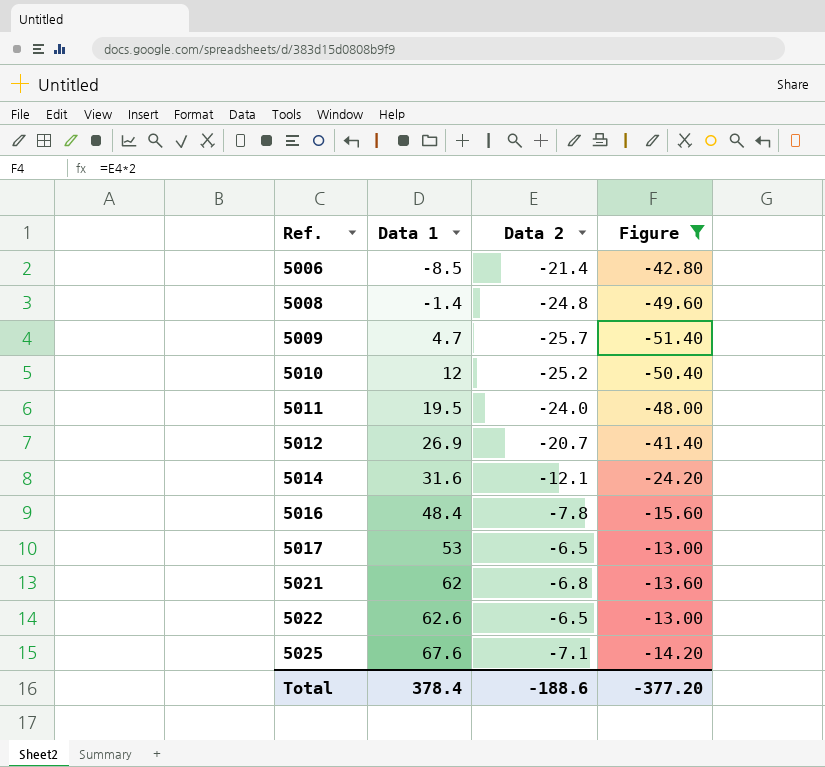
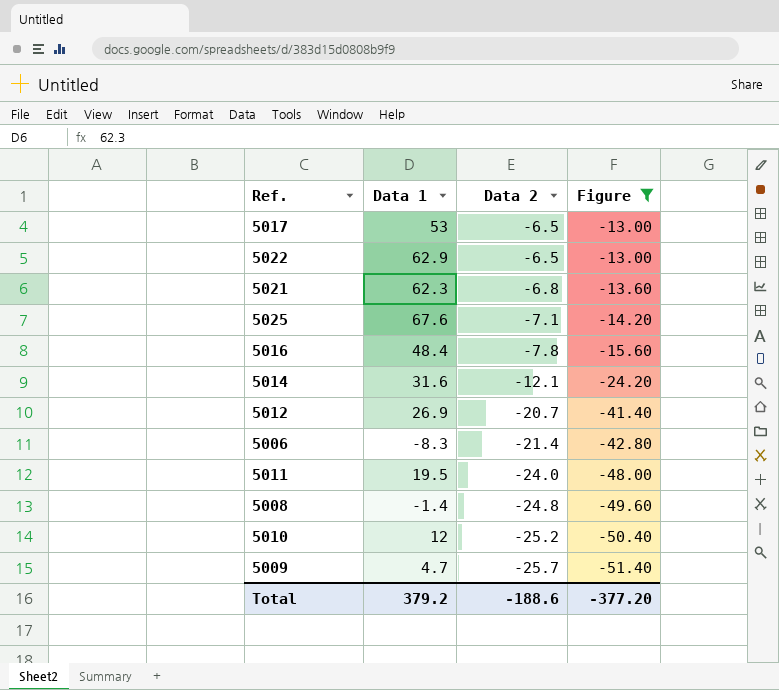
row order: Ref. ascending -> Data 2 descending
5022 | Data 1: 62.6 -> 62.9
5021 | Data 1: 62 -> 62.3
5006 | Data 1: -8.5 -> -8.3
Total | Data 1: 378.4 -> 379.2

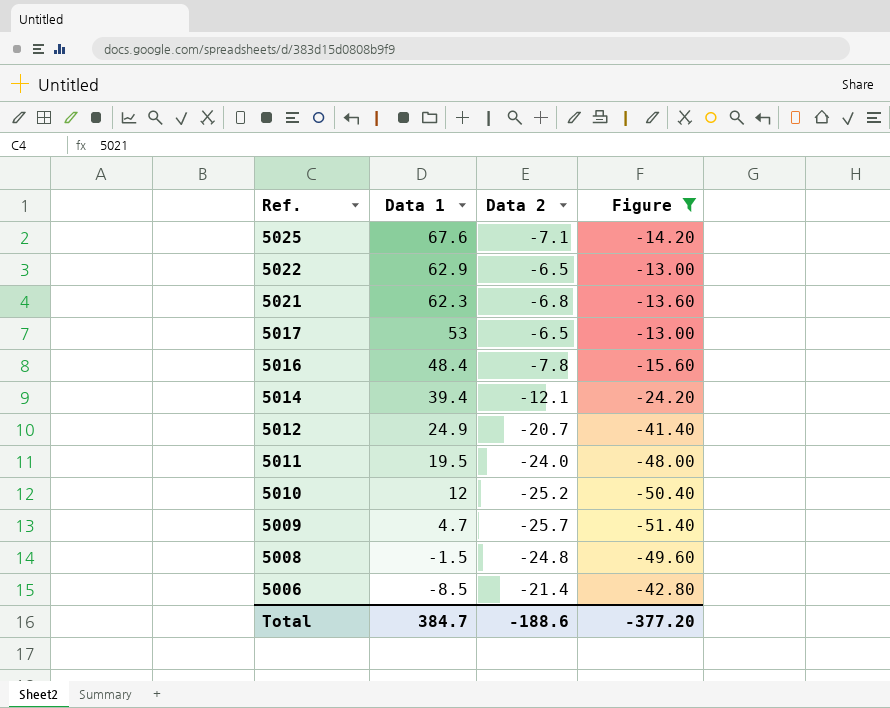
row order: Data 2 descending -> Ref. descending
5014 | Data 1: 31.6 -> 39.4
5012 | Data 1: 26.9 -> 24.9
5008 | Data 1: -1.4 -> -1.5
5006 | Data 1: -8.3 -> -8.5
Total | Data 1: 379.2 -> 384.7

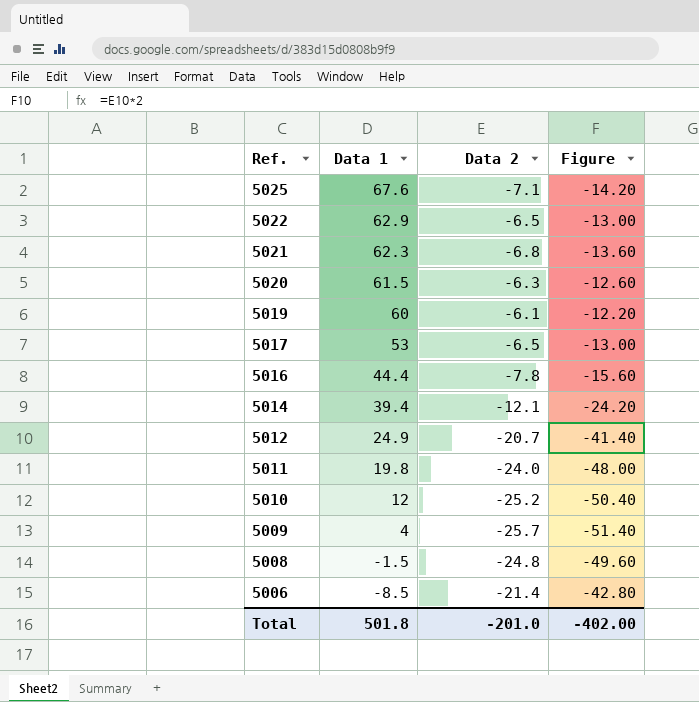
filter: Figure <= -13.00 -> none
5016 | Data 1: 48.4 -> 44.4
5011 | Data 1: 19.5 -> 19.8
5009 | Data 1: 4.7 -> 4
Total | Data 1: 384.7 -> 501.8
Total | Data 2: -188.6 -> -201.0
Total | Figure: -377.20 -> -402.00

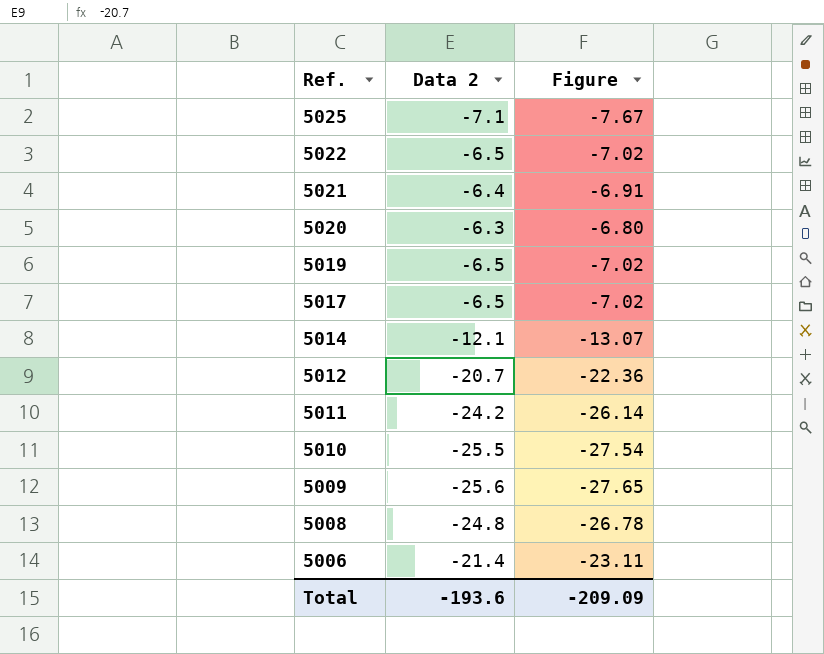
column Data 1 | position: 2 -> none
column Figure | formula: [Data 2] * 2 -> [Data 2] * 1.08
row 5016: 44.4 | -7.8 | -15.60 -> none
5021 | Data 2: -6.8 -> -6.4
5019 | Data 2: -6.1 -> -6.5
5011 | Data 2: -24.0 -> -24.2
5010 | Data 2: -25.2 -> -25.5
5009 | Data 2: -25.7 -> -25.6
Total | Data 2: -201.0 -> -193.6
Total | Figure: -402.00 -> -209.09

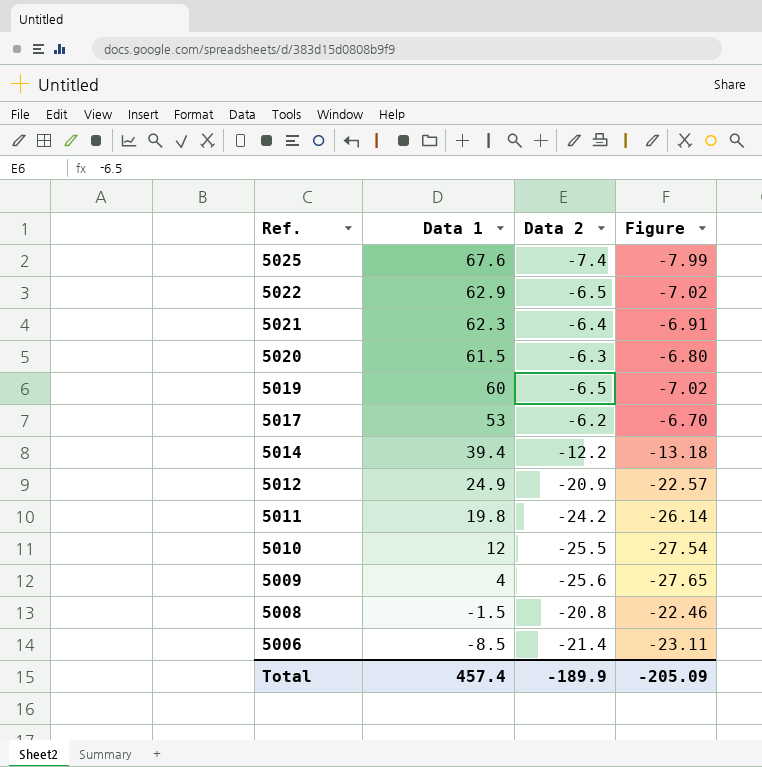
column Data 1 | position: none -> 2
5025 | Data 2: -7.1 -> -7.4
5025 | Figure: -7.67 -> -7.99
5017 | Data 2: -6.5 -> -6.2
5017 | Figure: -7.02 -> -6.70
5014 | Data 2: -12.1 -> -12.2
5014 | Figure: -13.07 -> -13.18
5012 | Data 2: -20.7 -> -20.9
5012 | Figure: -22.36 -> -22.57
5008 | Data 2: -24.8 -> -20.8
5008 | Figure: -26.78 -> -22.46
Total | Data 2: -193.6 -> -189.9
Total | Figure: -209.09 -> -205.09

